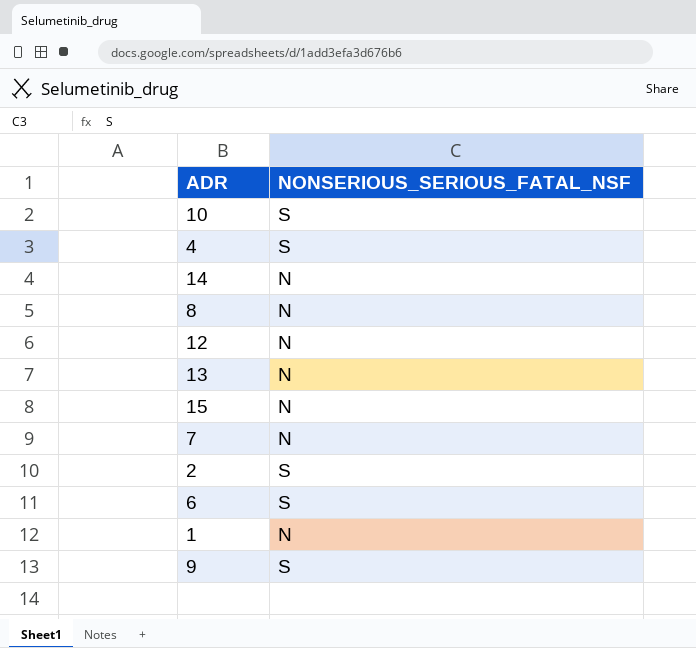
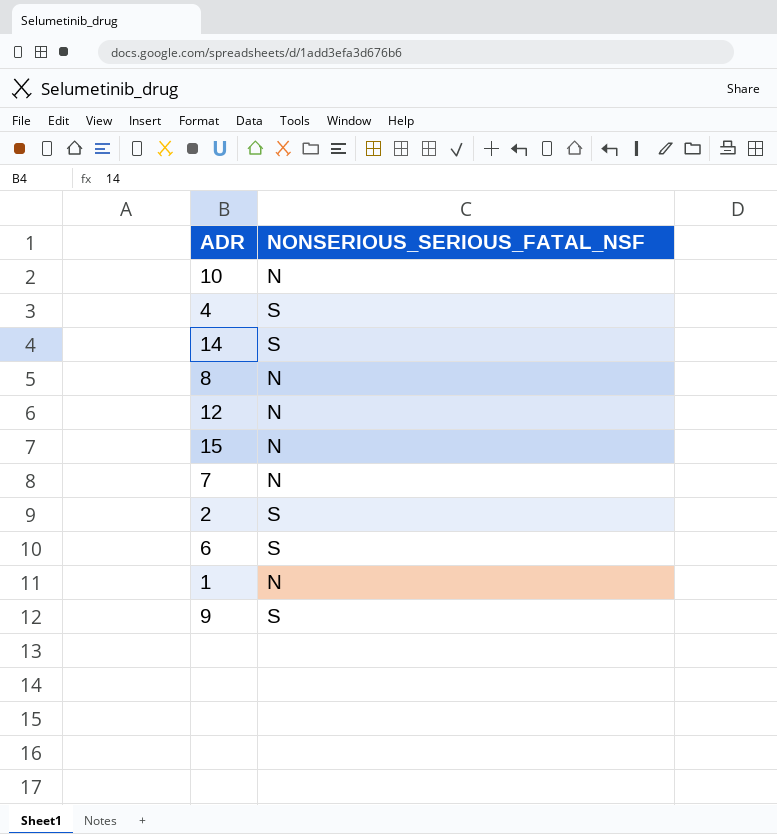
row 13: N -> none
10 | NONSERIOUS_SERIOUS_FATAL_NSF: S -> N
14 | NONSERIOUS_SERIOUS_FATAL_NSF: N -> S

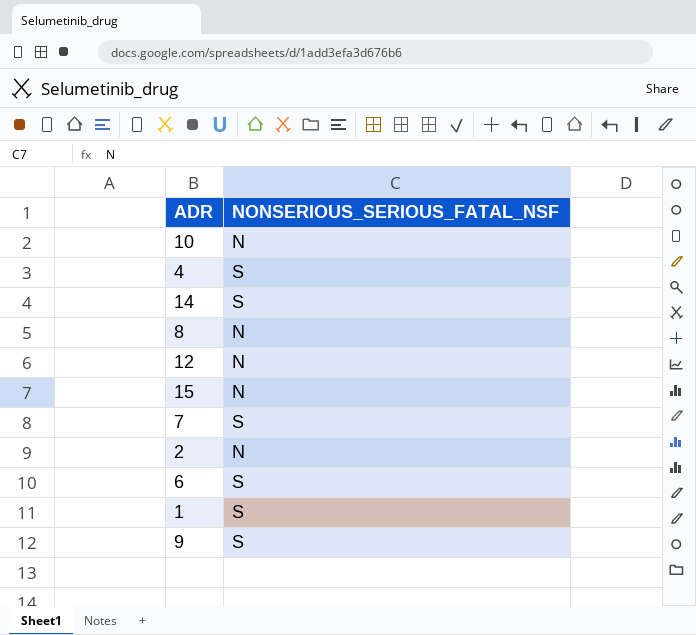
7 | NONSERIOUS_SERIOUS_FATAL_NSF: N -> S
2 | NONSERIOUS_SERIOUS_FATAL_NSF: S -> N
1 | NONSERIOUS_SERIOUS_FATAL_NSF: N -> S

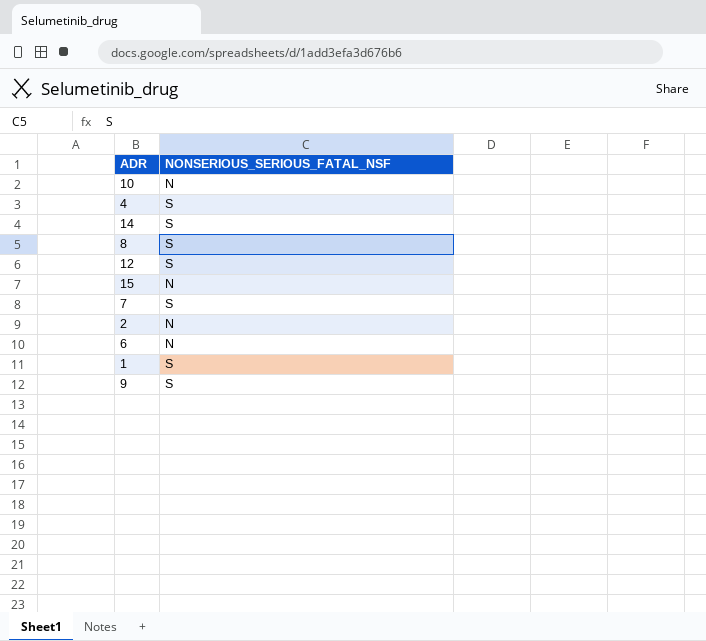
8 | NONSERIOUS_SERIOUS_FATAL_NSF: N -> S
12 | NONSERIOUS_SERIOUS_FATAL_NSF: N -> S
6 | NONSERIOUS_SERIOUS_FATAL_NSF: S -> N

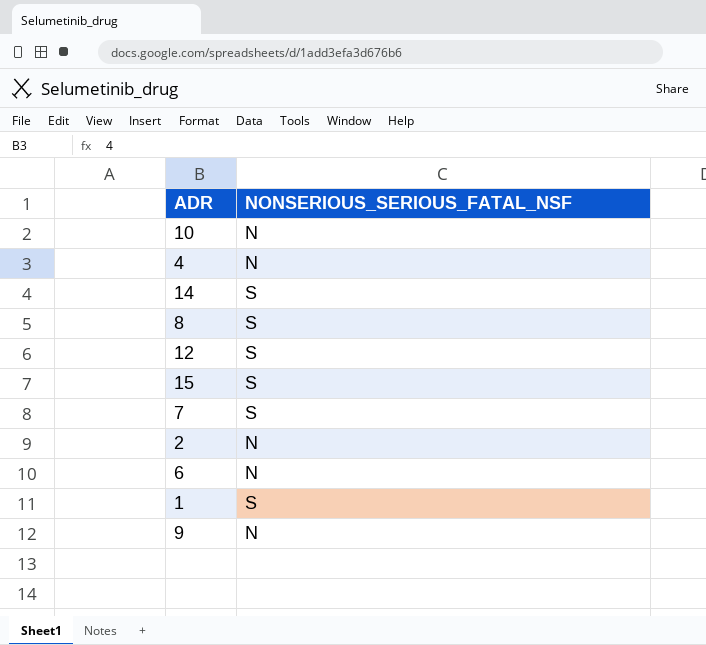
4 | NONSERIOUS_SERIOUS_FATAL_NSF: S -> N
15 | NONSERIOUS_SERIOUS_FATAL_NSF: N -> S
9 | NONSERIOUS_SERIOUS_FATAL_NSF: S -> N

